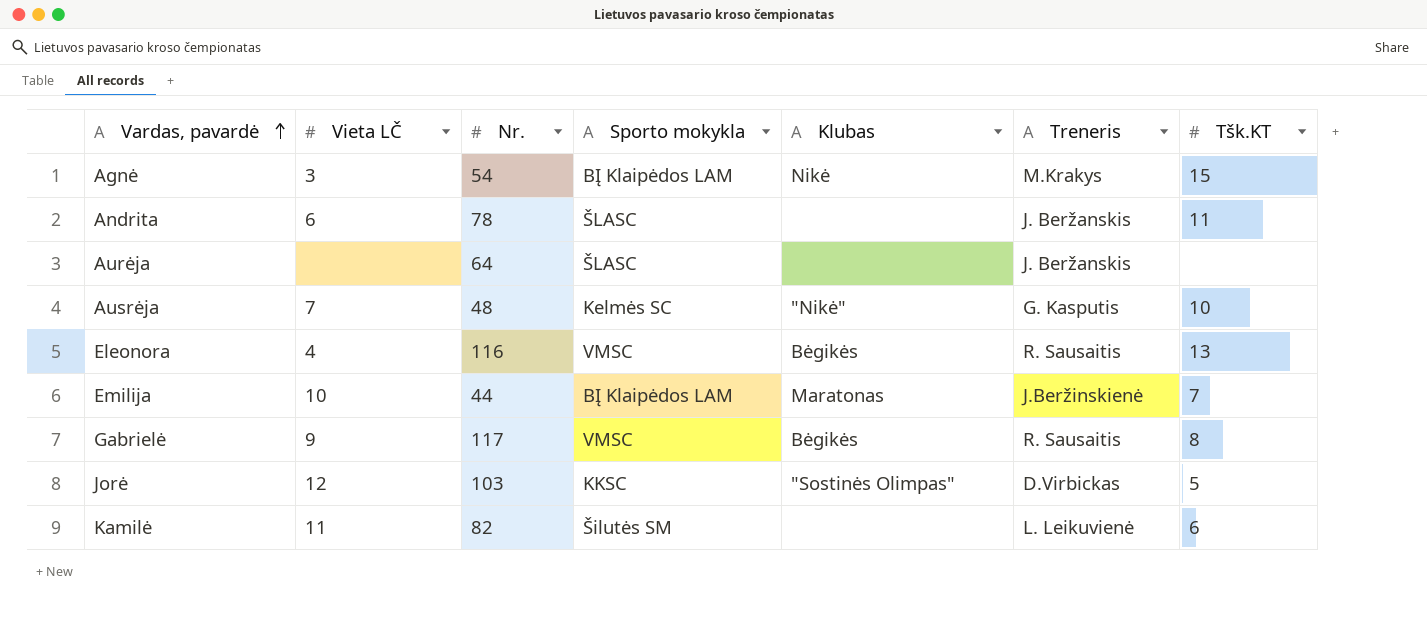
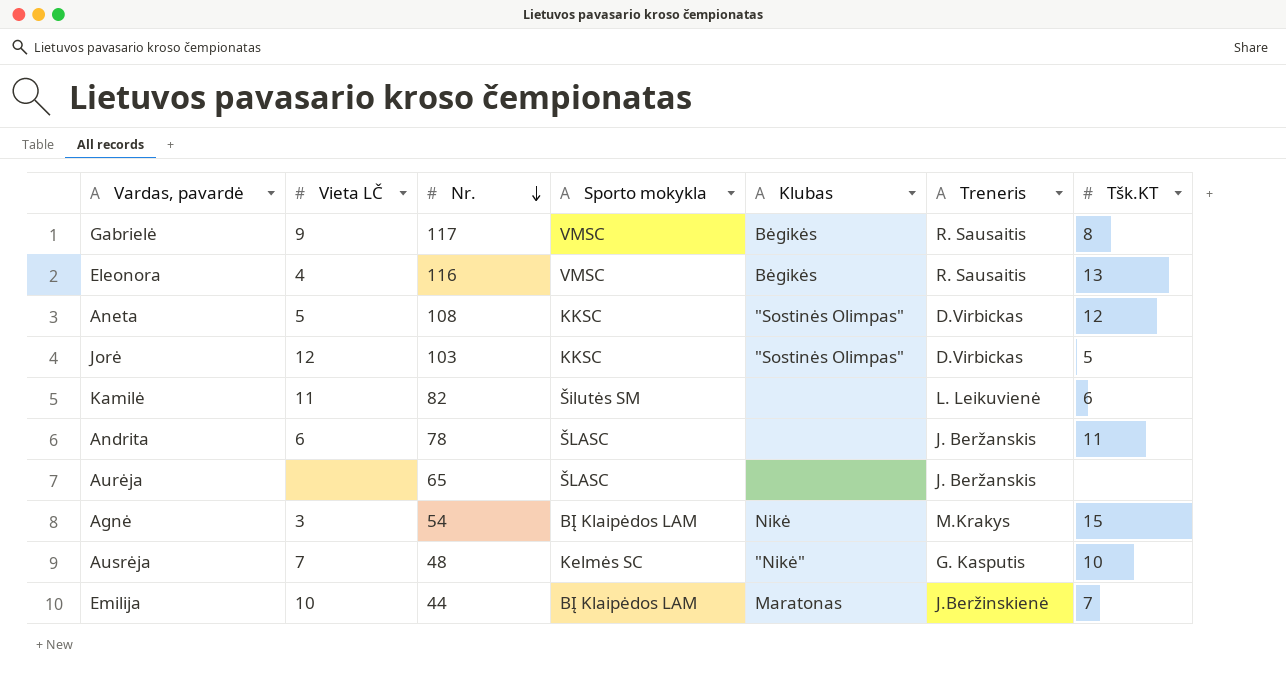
row order: Vardas, pavardė ascending -> Nr. descending
row Aneta: none -> 5 | 108 | KKSC | "Sostinės Olimpas" | D.Virbickas | 12
Aurėja | Nr.: 64 -> 65

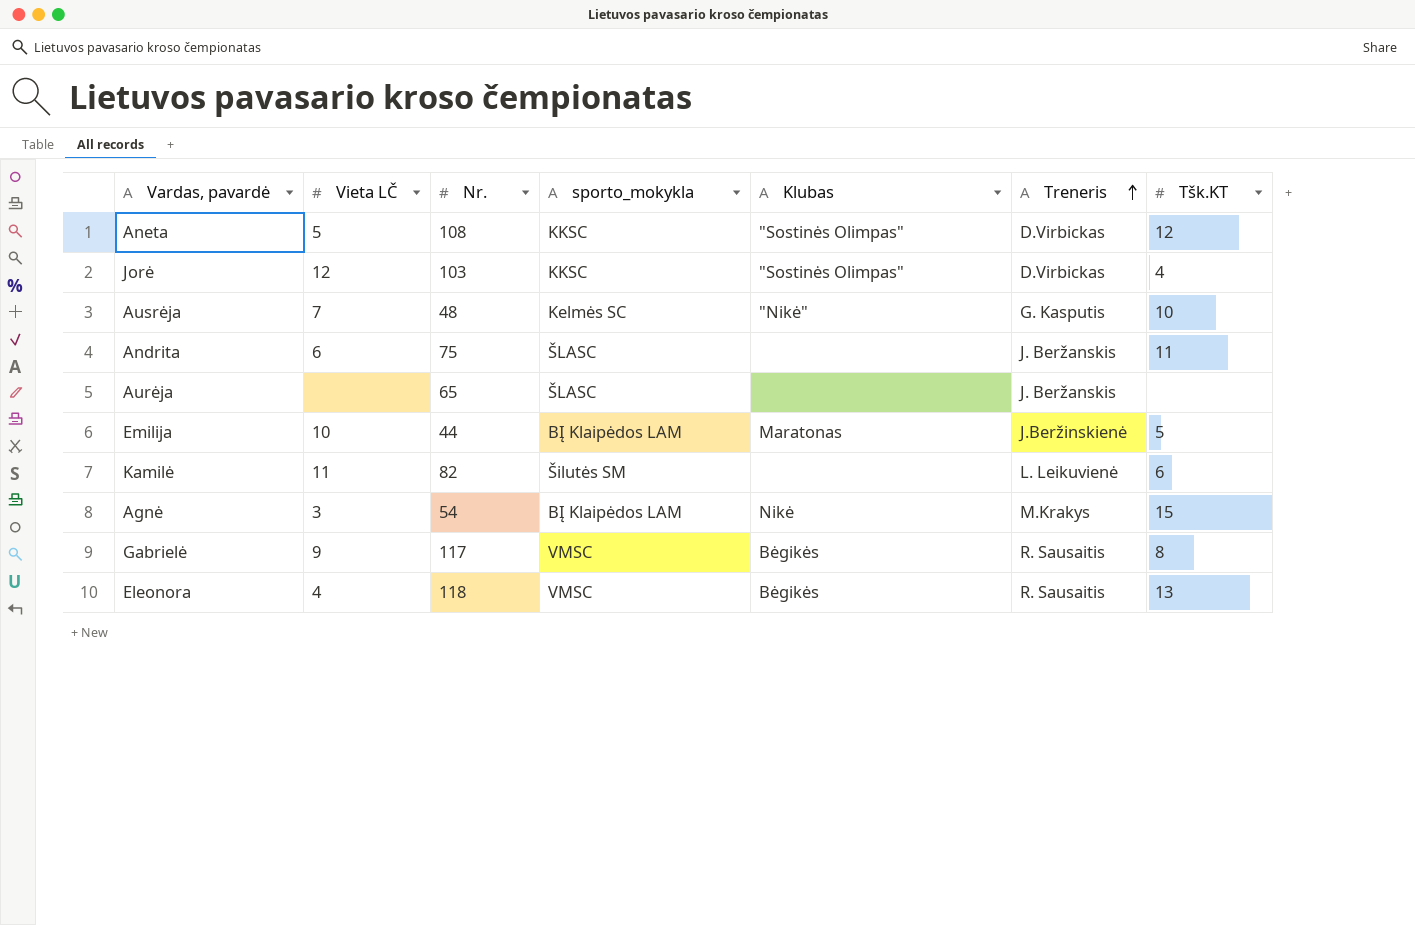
row order: Nr. descending -> Treneris ascending
column name: Sporto mokykla -> sporto_mokykla
Jorė | Tšk.KT: 5 -> 4
Andrita | Nr.: 78 -> 75
Emilija | Tšk.KT: 7 -> 5
Eleonora | Nr.: 116 -> 118

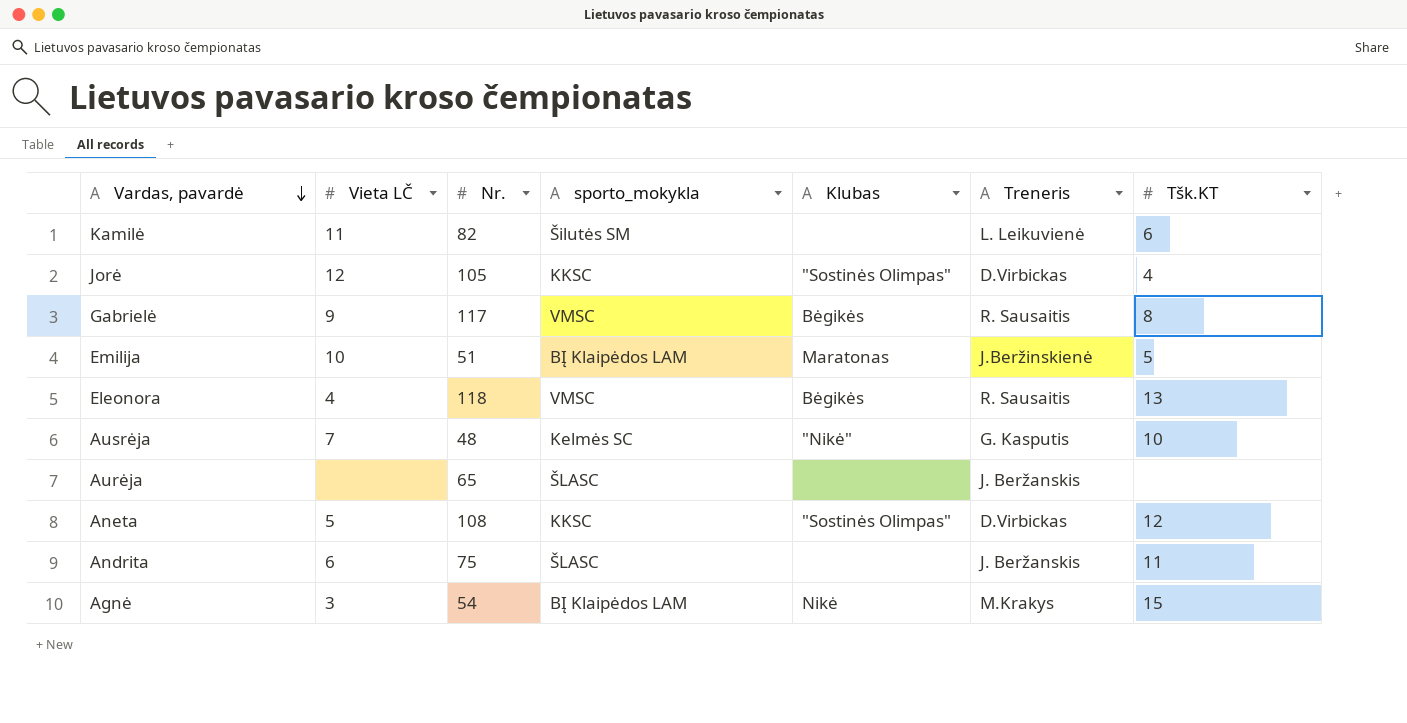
row order: Treneris ascending -> Vardas, pavardė descending
Jorė | Nr.: 103 -> 105
Emilija | Nr.: 44 -> 51

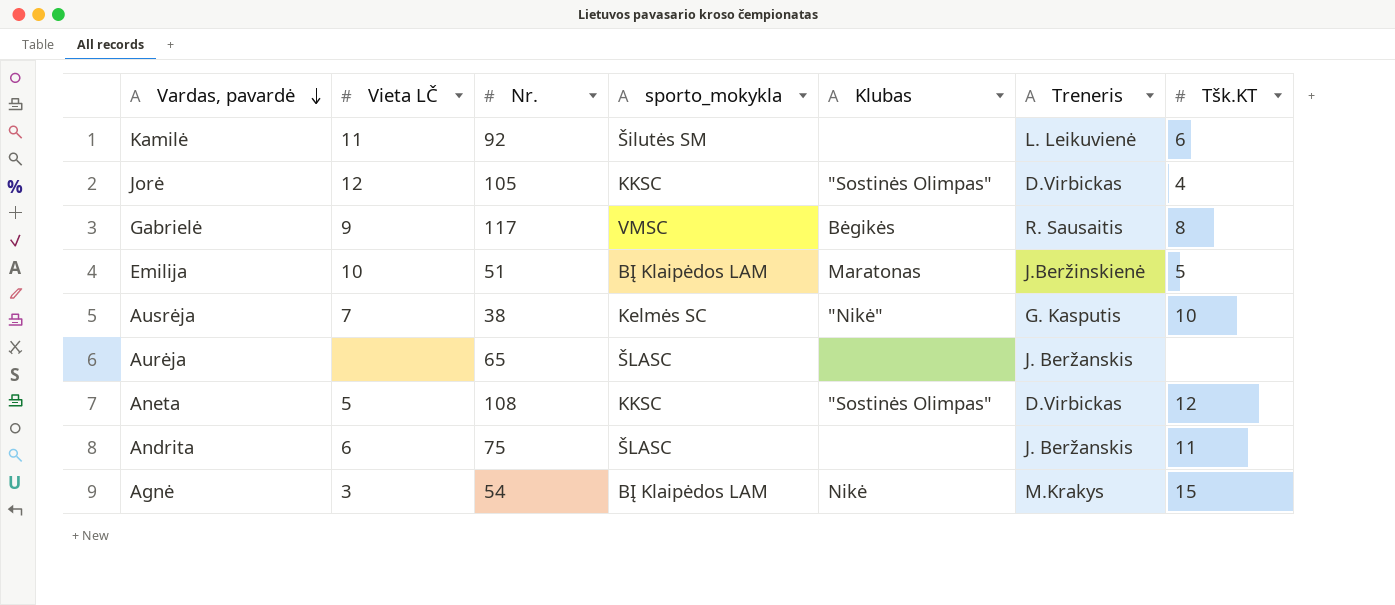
row Eleonora: 4 | 118 | VMSC | Bėgikės | R. Sausaitis | 13 -> none
Kamilė | Nr.: 82 -> 92
Ausrėja | Nr.: 48 -> 38

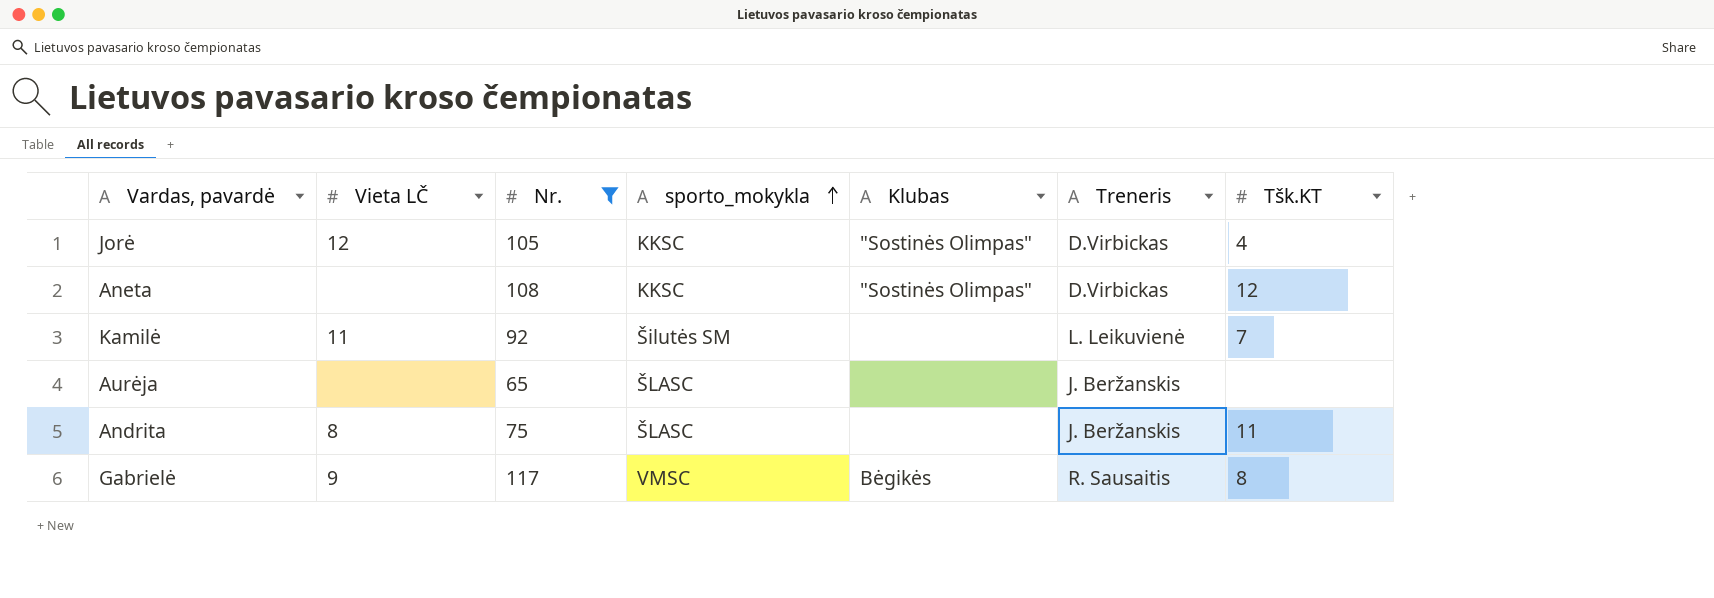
filter: none -> Nr. >= 65
row order: Vardas, pavardė descending -> sporto_mokykla ascending
Aneta | Vieta LČ: 5 -> none
Kamilė | Tšk.KT: 6 -> 7
Andrita | Vieta LČ: 6 -> 8

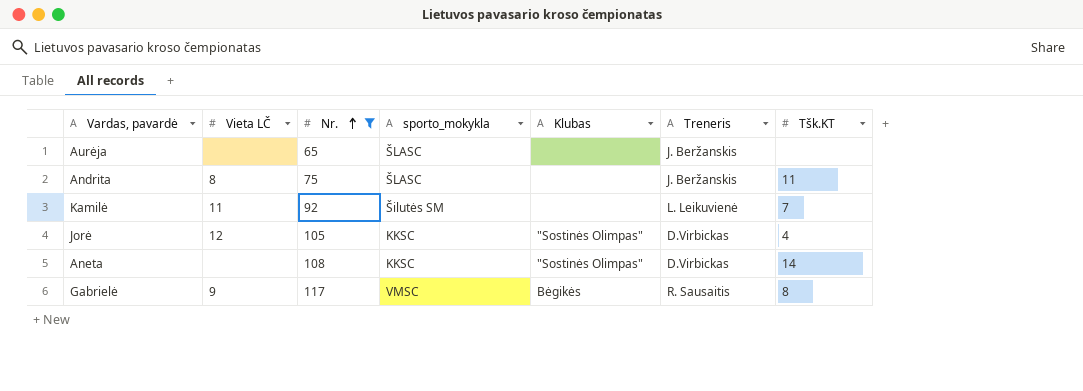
row order: sporto_mokykla ascending -> Nr. ascending
Aneta | Tšk.KT: 12 -> 14

